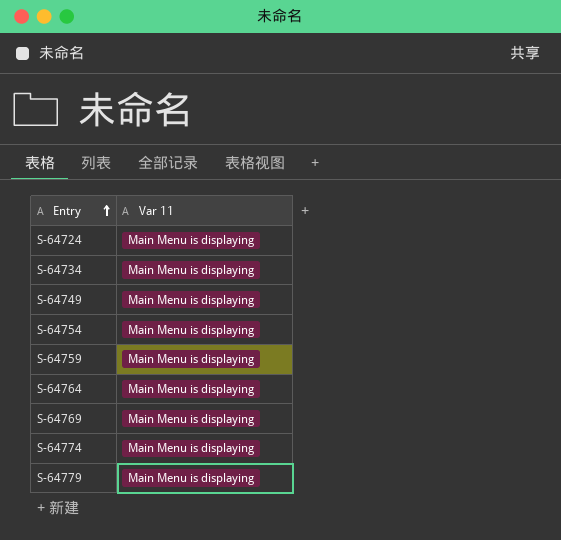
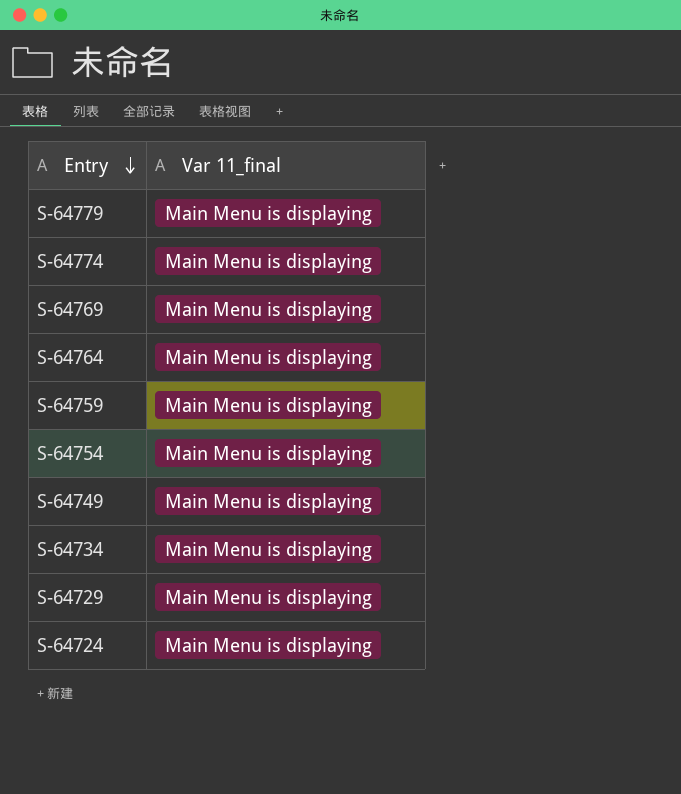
row order: Entry ascending -> Entry descending
column name: Var 11 -> Var 11_final
row S-64729: none -> Main Menu is displaying

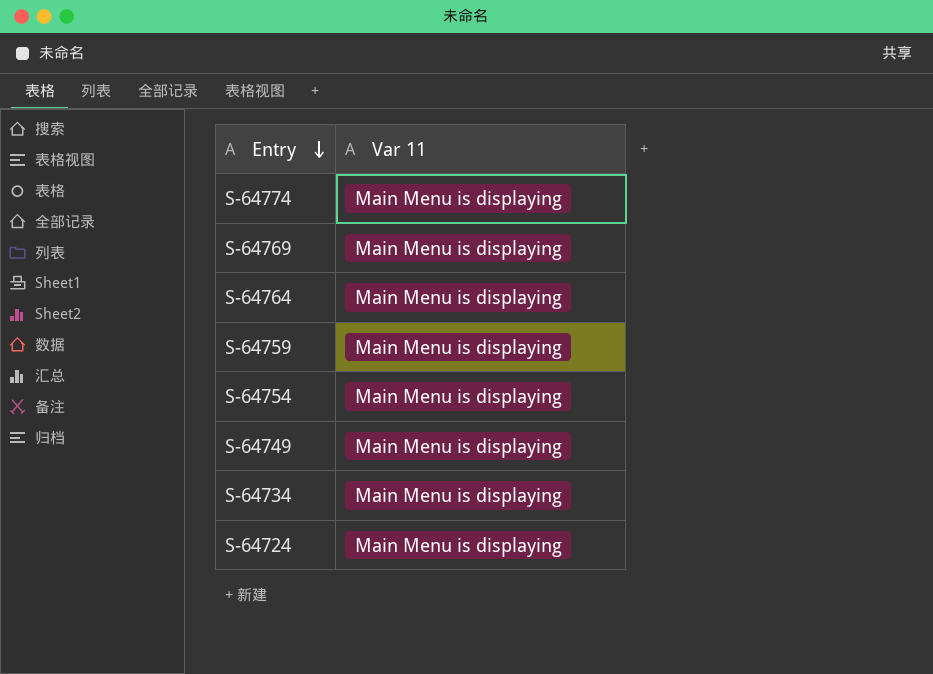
column name: Var 11_final -> Var 11
row S-64779: Main Menu is displaying -> none
row S-64729: Main Menu is displaying -> none

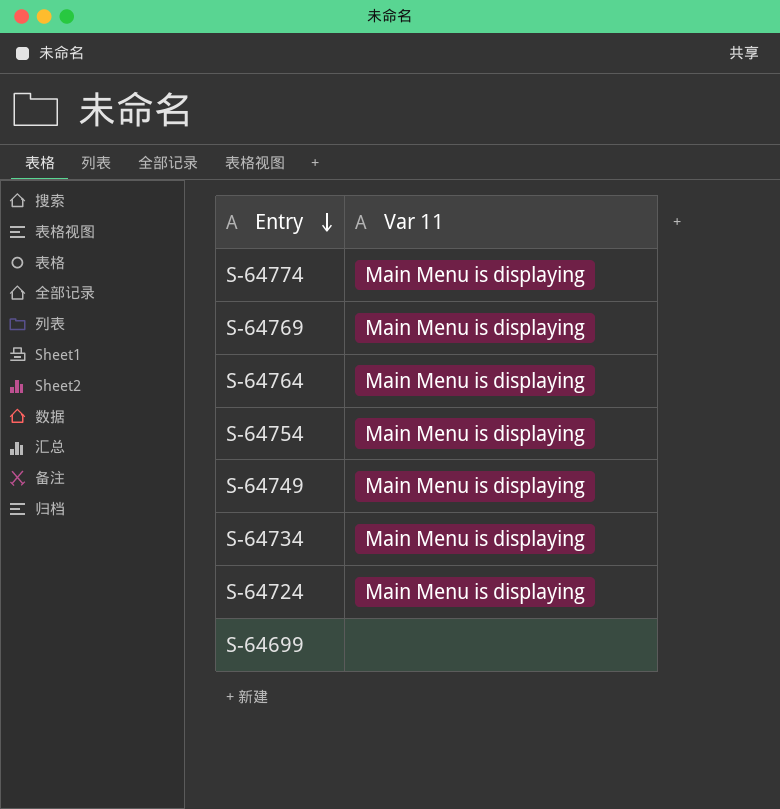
row S-64759: Main Menu is displaying -> none
row S-64699: none -> none

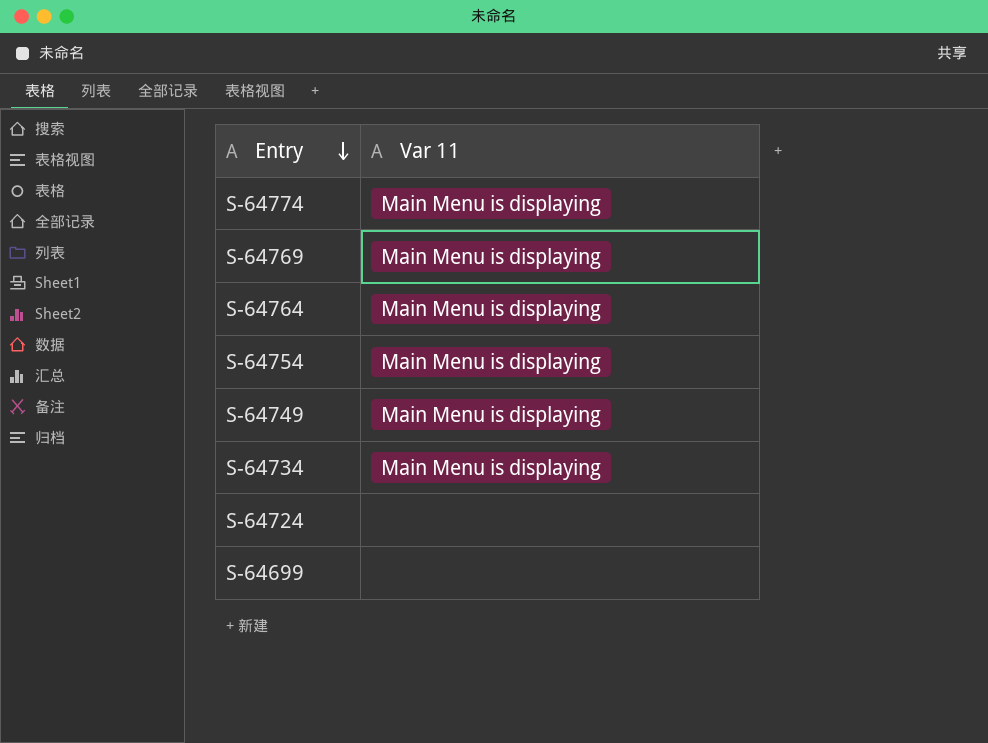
S-64724 | Var 11: Main Menu is displaying -> none

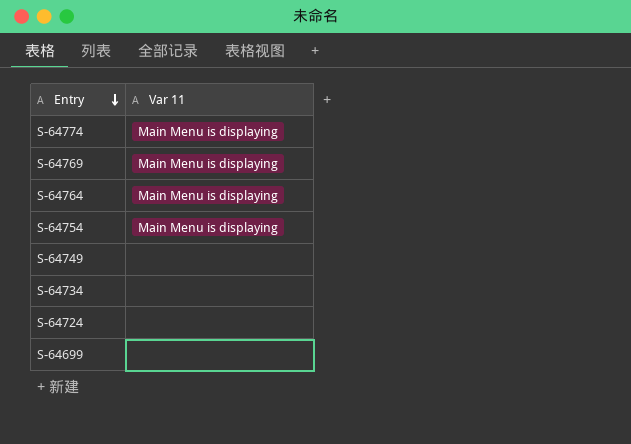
S-64749 | Var 11: Main Menu is displaying -> none
S-64734 | Var 11: Main Menu is displaying -> none

